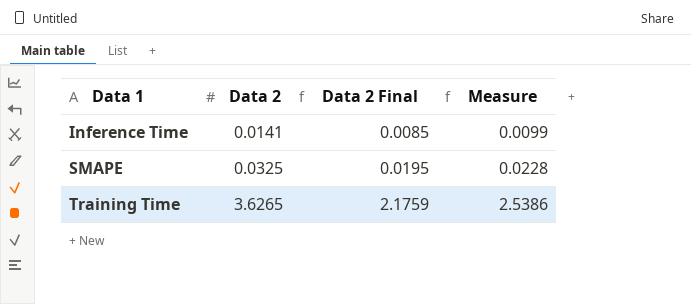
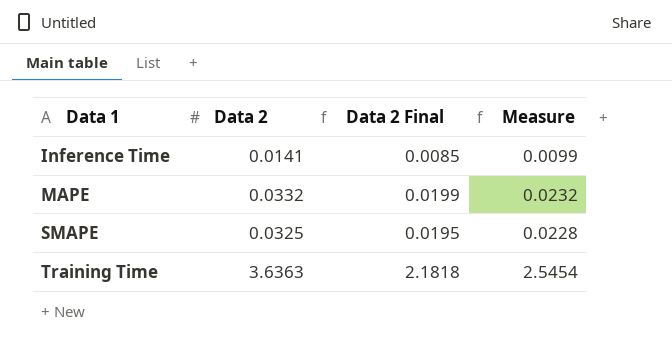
row MAPE: none -> 0.0332 | 0.0199 | 0.0232
Training Time | Data 2: 3.6265 -> 3.6363
Training Time | Data 2 Final: 2.1759 -> 2.1818
Training Time | Measure: 2.5386 -> 2.5454

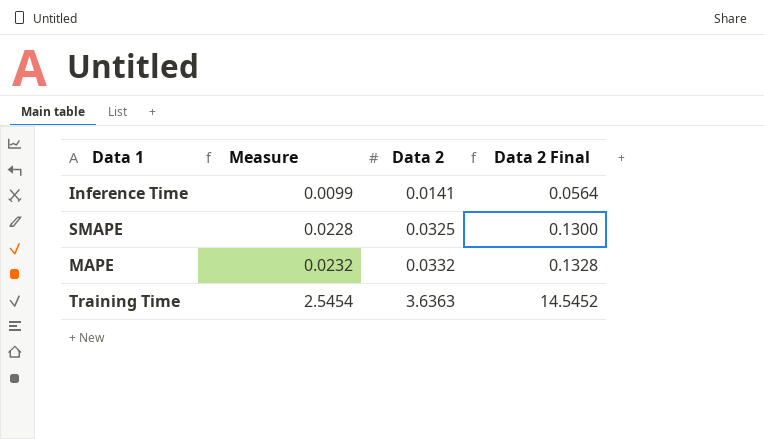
row order: Data 1 ascending -> Measure ascending
column Measure | position: 4 -> 2
column Data 2 Final | formula: [Data 2] * 0.6 -> [Data 2] * 4

